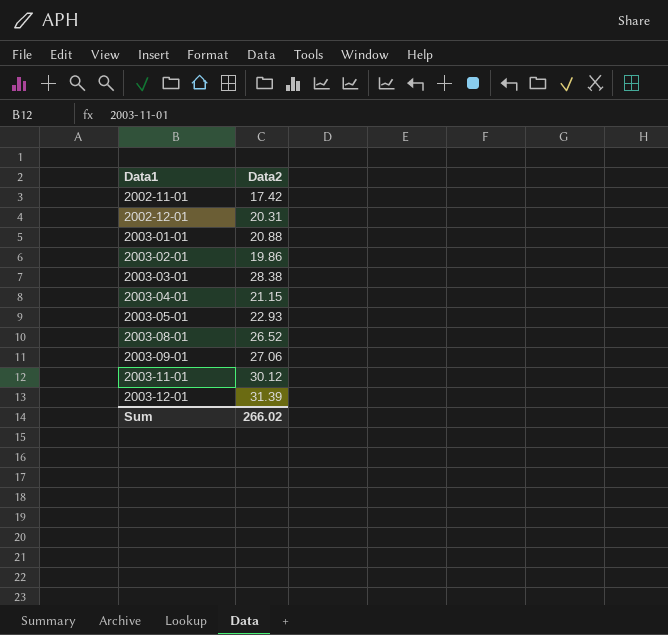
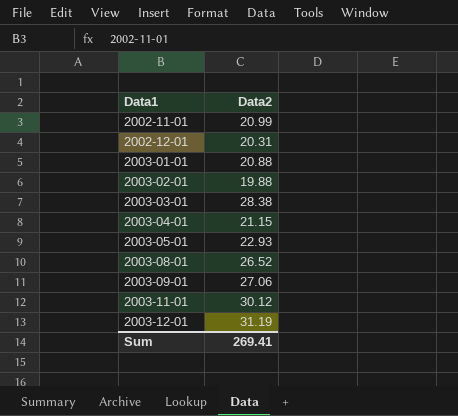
2002-11-01 | Data2: 17.42 -> 20.99
2003-02-01 | Data2: 19.86 -> 19.88
2003-12-01 | Data2: 31.39 -> 31.19
Sum | Data2: 266.02 -> 269.41

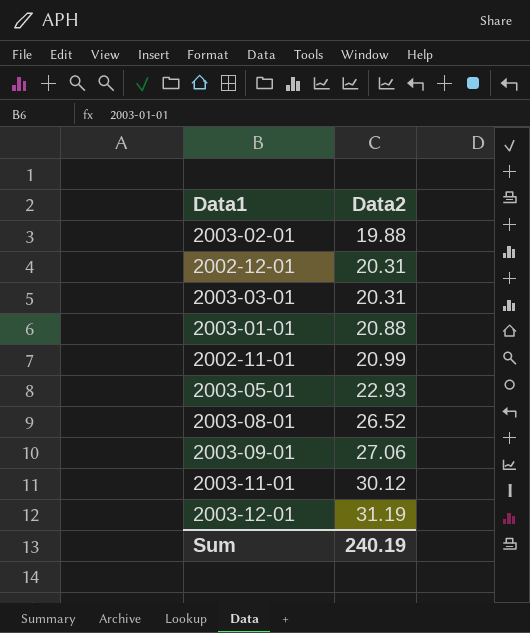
row order: Data1 ascending -> Data2 ascending
row 2003-04-01: 21.15 -> none
2003-03-01 | Data2: 28.38 -> 20.31
Sum | Data2: 269.41 -> 240.19

